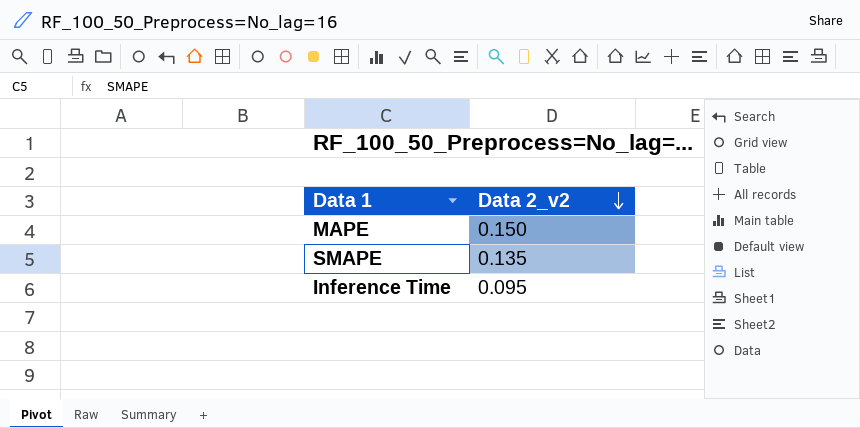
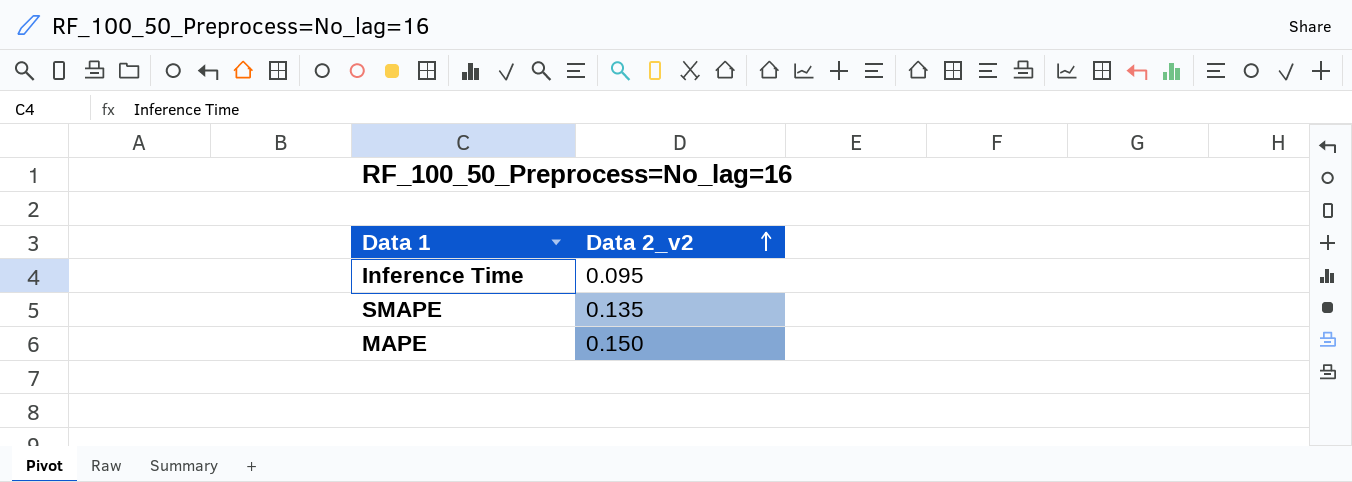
row order: Data 2_v2 descending -> Data 2_v2 ascending

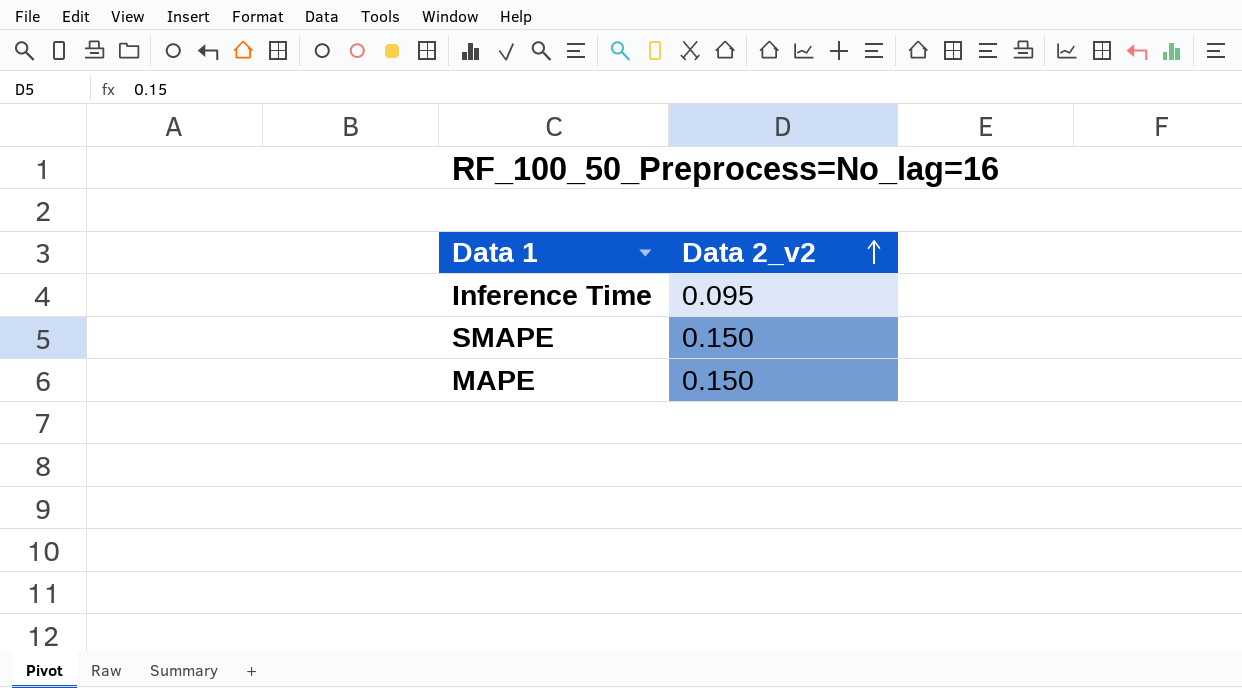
SMAPE | Data 2_v2: 0.135 -> 0.150

